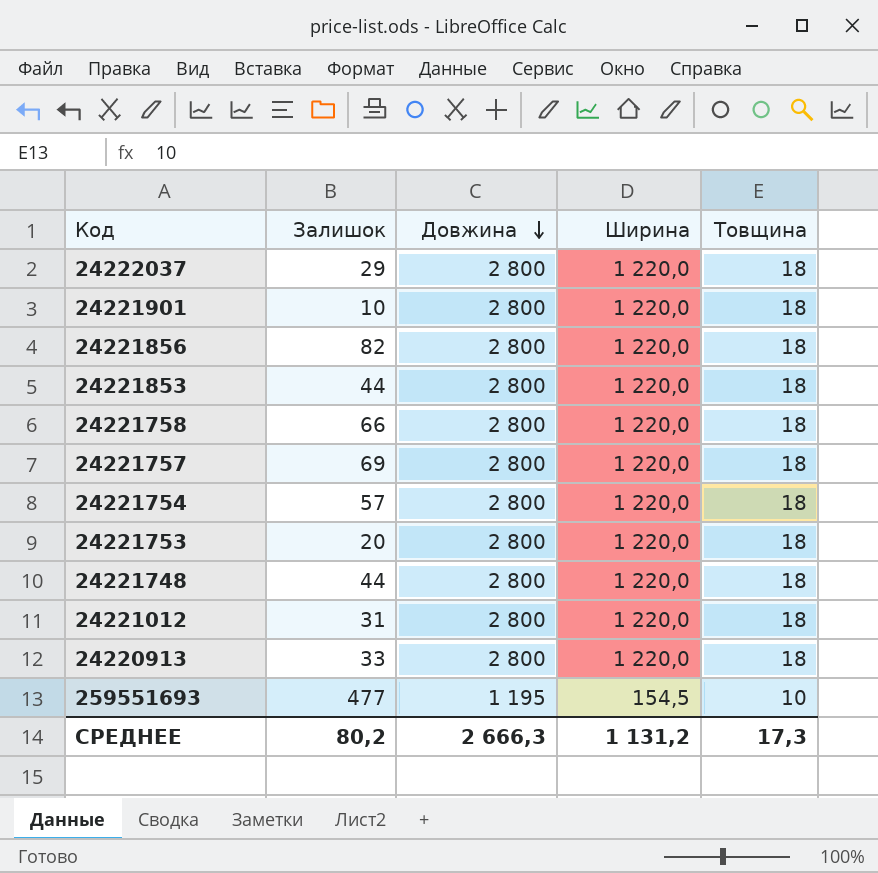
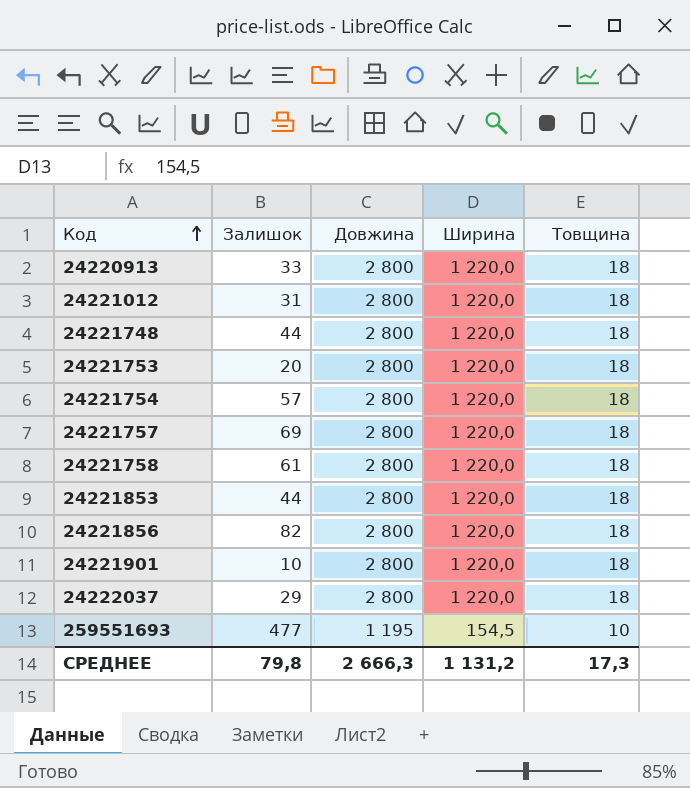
row order: Довжина descending -> Код ascending
24221758 | Залишок: 66 -> 61
СРЕДНЕЕ | Залишок: 80,2 -> 79,8

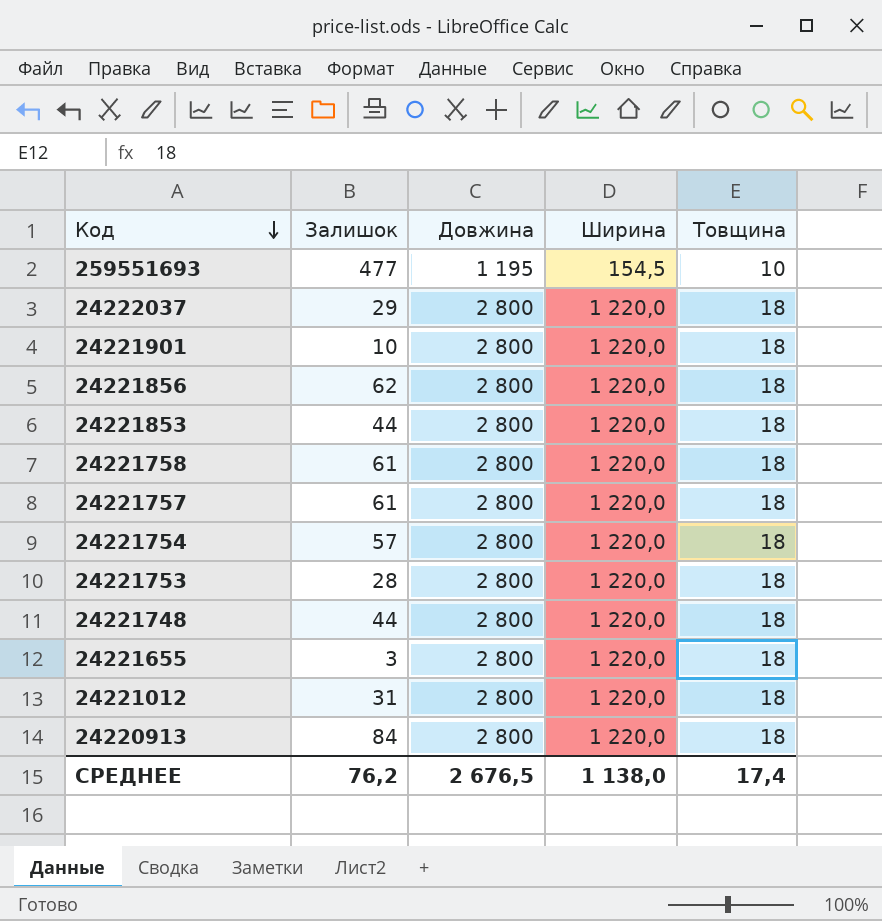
row order: Код ascending -> Код descending
24221856 | Залишок: 82 -> 62
24221757 | Залишок: 69 -> 61
24221753 | Залишок: 20 -> 28
row 24221655: none -> 3 | 2 800 | 1 220,0 | 18
24220913 | Залишок: 33 -> 84
СРЕДНЕЕ | Залишок: 79,8 -> 76,2
СРЕДНЕЕ | Довжина: 2 666,3 -> 2 676,5
СРЕДНЕЕ | Ширина: 1 131,2 -> 1 138,0
СРЕДНЕЕ | Товщина: 17,3 -> 17,4

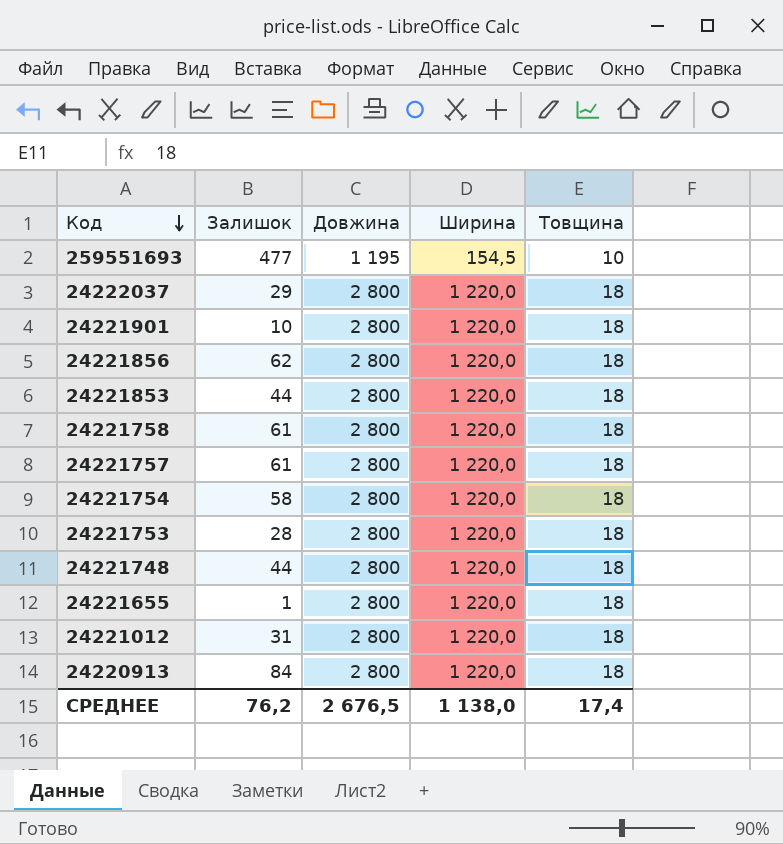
24221754 | Залишок: 57 -> 58
24221655 | Залишок: 3 -> 1

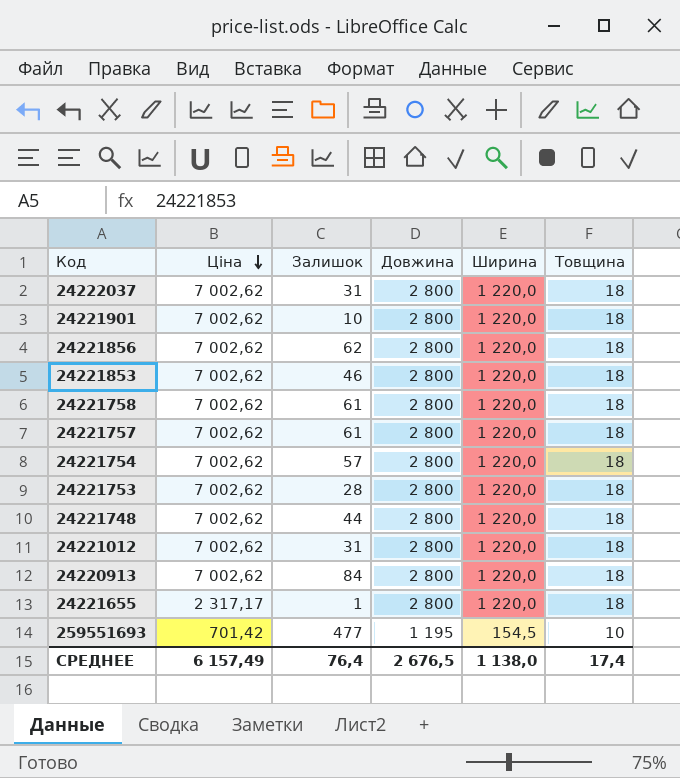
row order: Код descending -> Ціна descending
column Ціна | position: none -> 2
24222037 | Залишок: 29 -> 31
24221853 | Залишок: 44 -> 46
24221754 | Залишок: 58 -> 57
СРЕДНЕЕ | Залишок: 76,2 -> 76,4

